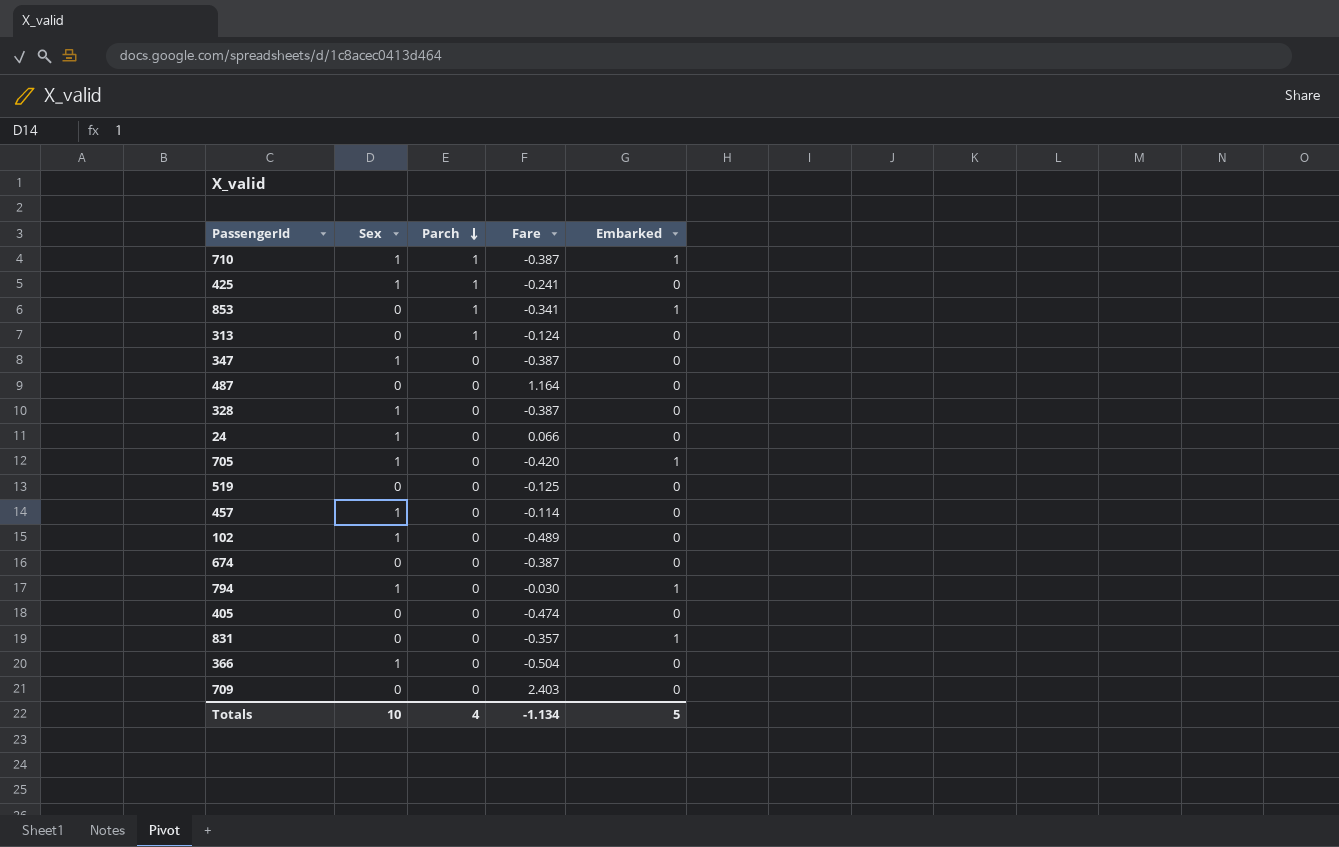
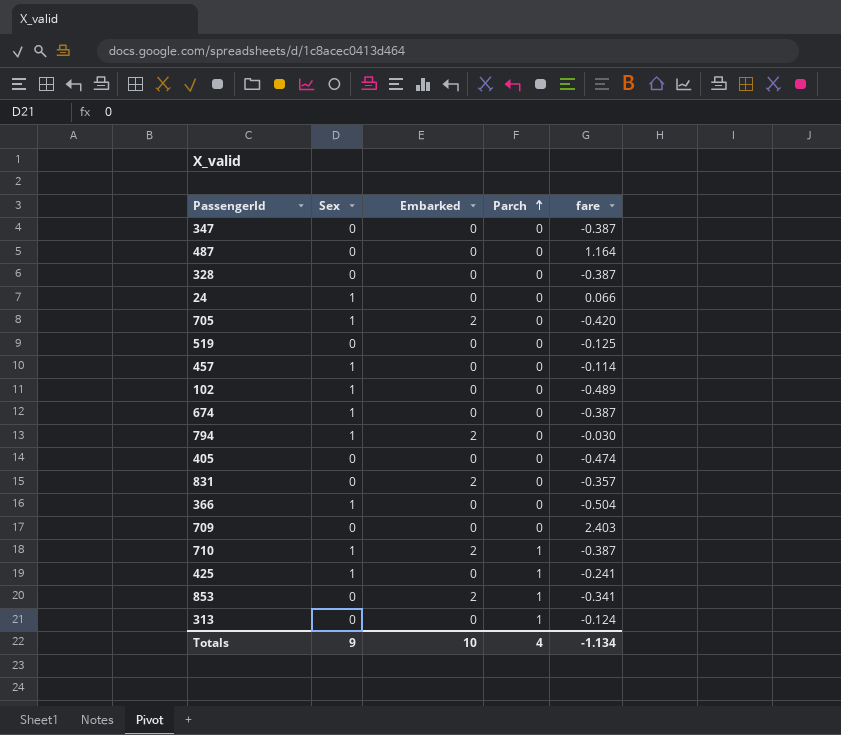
row order: Parch descending -> Parch ascending
column Embarked | position: 5 -> 3
column name: Fare -> fare
347 | Sex: 1 -> 0
328 | Sex: 1 -> 0
705 | Embarked: 1 -> 2
674 | Sex: 0 -> 1
794 | Embarked: 1 -> 2
831 | Embarked: 1 -> 2
710 | Embarked: 1 -> 2
853 | Embarked: 1 -> 2
Totals | Sex: 10 -> 9
Totals | Embarked: 5 -> 10

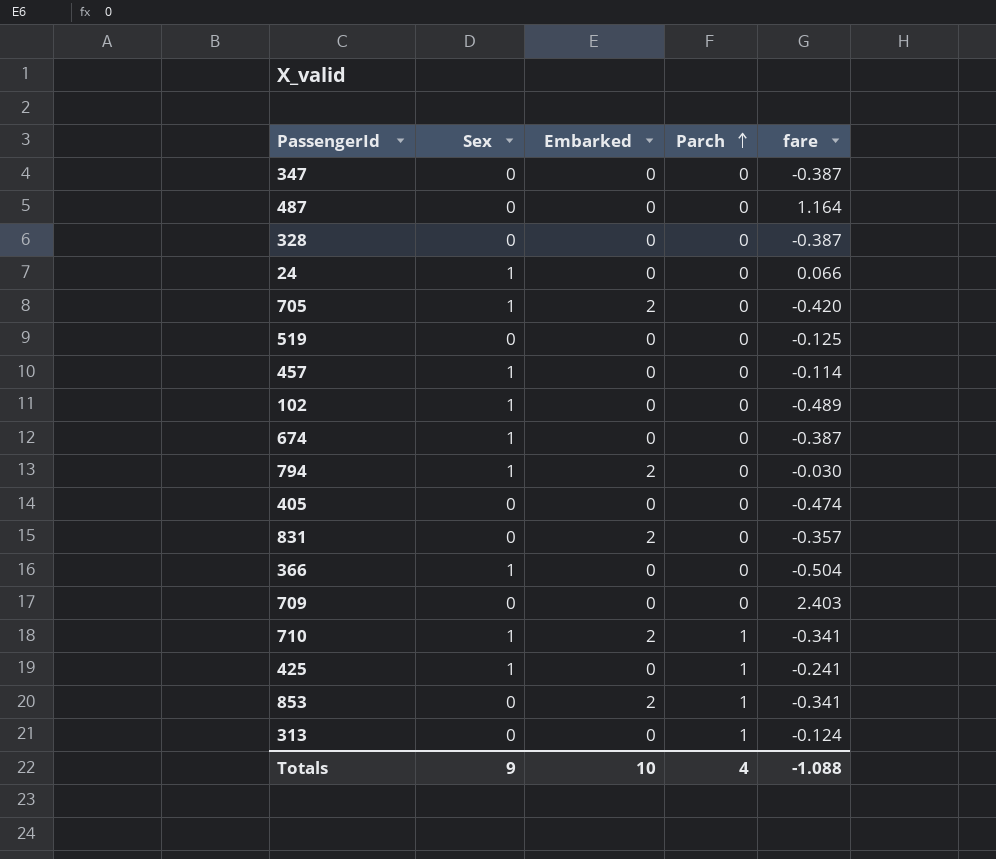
710 | fare: -0.387 -> -0.341
Totals | fare: -1.134 -> -1.088

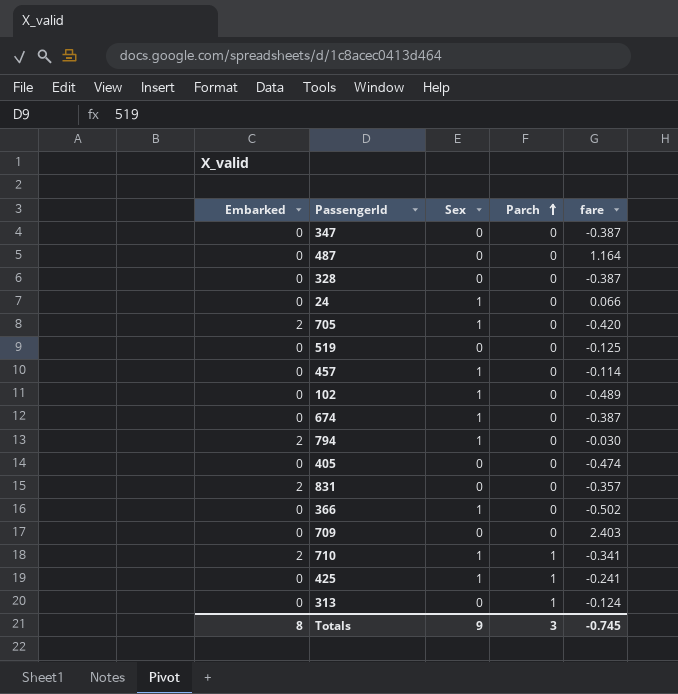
column Embarked | position: 3 -> 1
row 853: 0 | 2 | 1 | -0.341 -> none
366 | fare: -0.504 -> -0.502
Totals | Embarked: 10 -> 8
Totals | Parch: 4 -> 3
Totals | fare: -1.088 -> -0.745

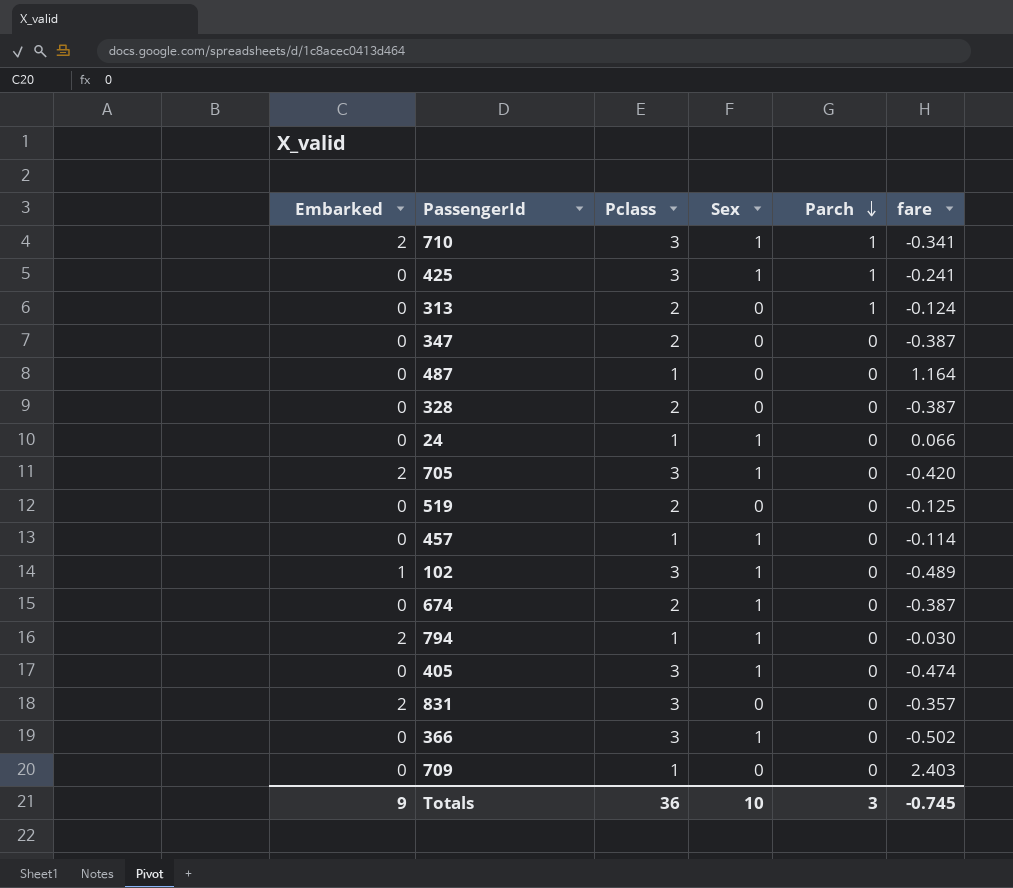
row order: Parch ascending -> Parch descending
column Pclass | position: none -> 3
102 | Embarked: 0 -> 1
405 | Sex: 0 -> 1
Totals | Embarked: 8 -> 9
Totals | Sex: 9 -> 10

